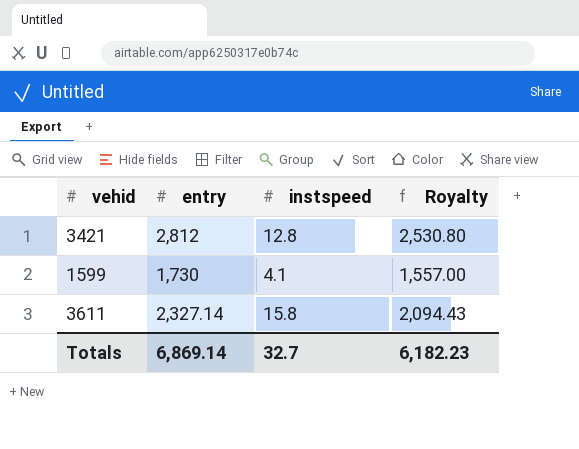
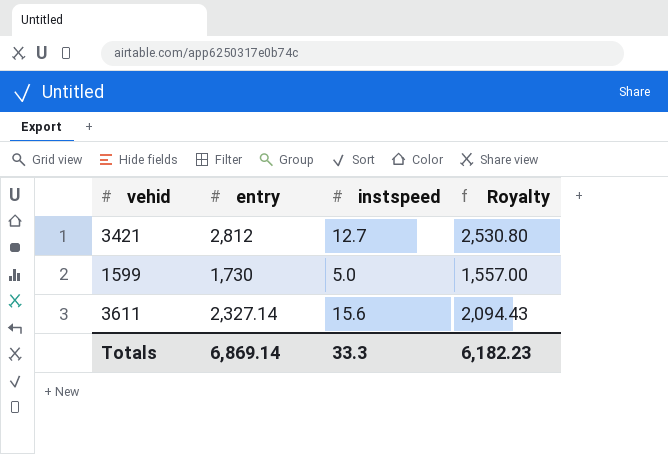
3421 | instspeed: 12.8 -> 12.7
1599 | instspeed: 4.1 -> 5.0
3611 | instspeed: 15.8 -> 15.6
Totals | instspeed: 32.7 -> 33.3

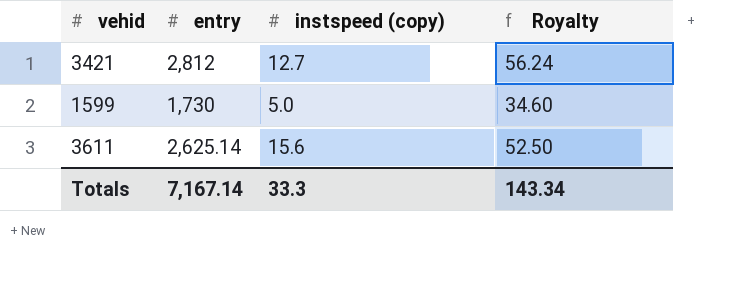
column name: instspeed -> instspeed (copy)
column Royalty | formula: [entry] * 0.9 -> [entry] * 0.02
3611 | entry: 2,327.14 -> 2,625.14
Totals | entry: 6,869.14 -> 7,167.14
Totals | Royalty: 6,182.23 -> 143.34

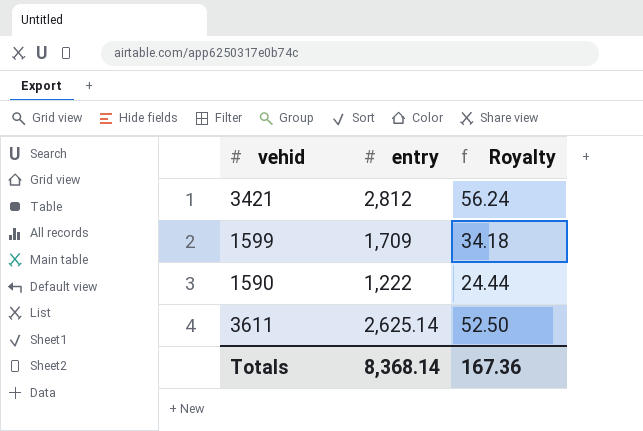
column instspeed (copy) | position: 3 -> none
1599 | entry: 1,730 -> 1,709
1599 | Royalty: 34.60 -> 34.18
row 1590: none -> 1,222 | 24.44
Totals | entry: 7,167.14 -> 8,368.14
Totals | Royalty: 143.34 -> 167.36

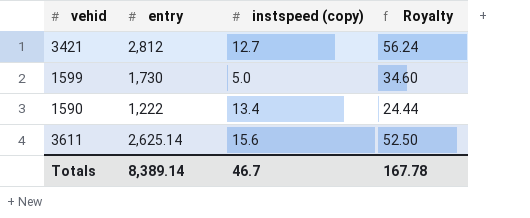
column instspeed (copy) | position: none -> 3
1599 | entry: 1,709 -> 1,730
1599 | Royalty: 34.18 -> 34.60
Totals | entry: 8,368.14 -> 8,389.14
Totals | Royalty: 167.36 -> 167.78

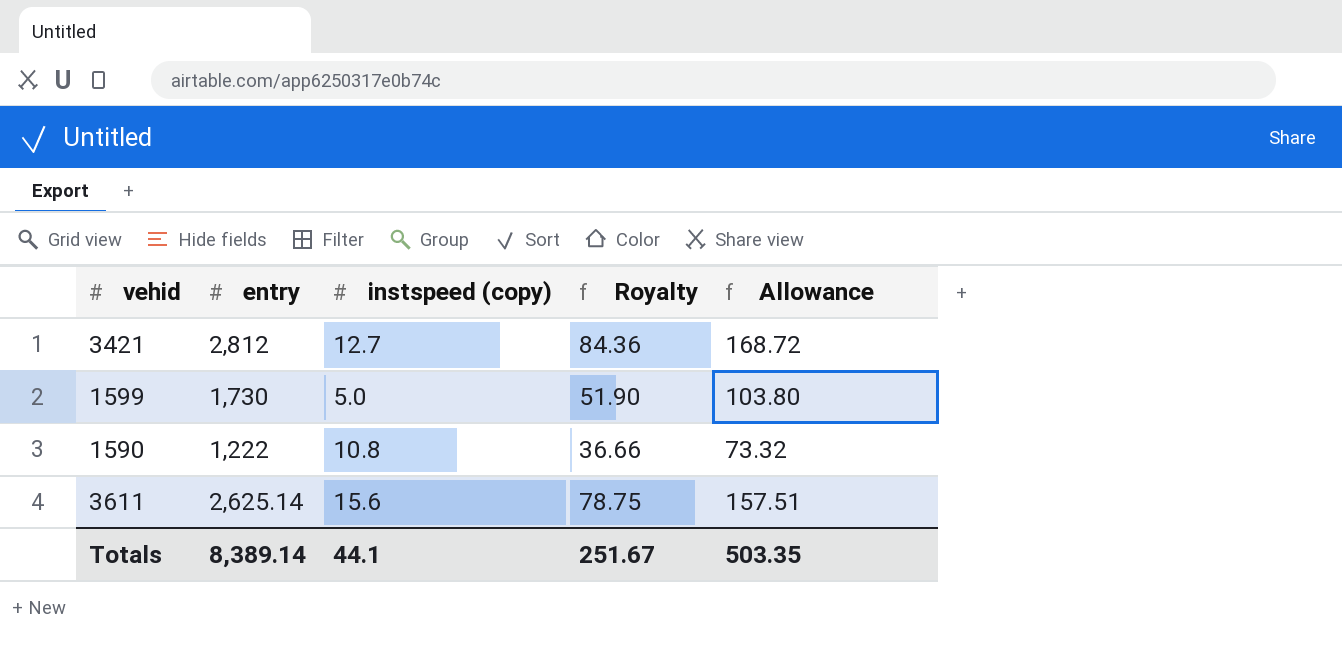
column Royalty | formula: [entry] * 0.02 -> [entry] * 0.03
column Allowance | formula: none -> [entry] * 0.06
1590 | instspeed (copy): 13.4 -> 10.8
Totals | instspeed (copy): 46.7 -> 44.1
Totals | Royalty: 167.78 -> 251.67

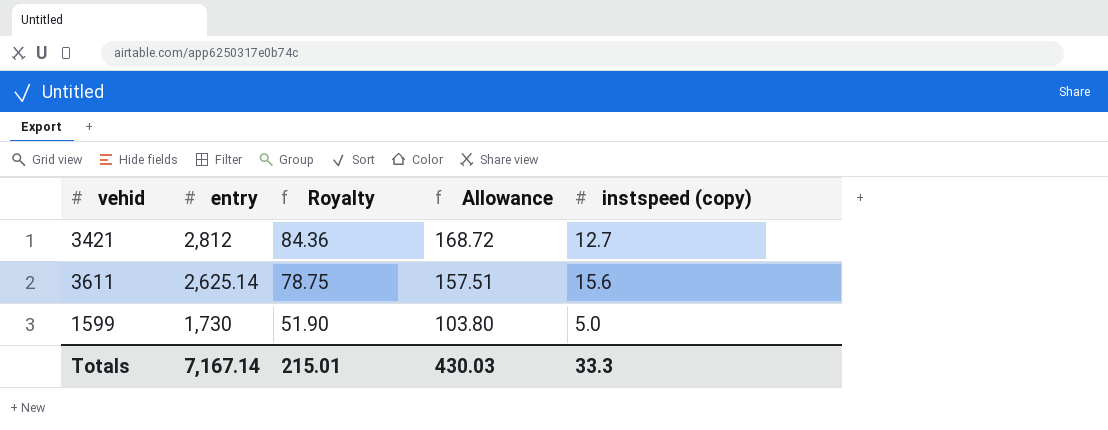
row order: none -> entry descending
column instspeed (copy) | position: 3 -> 5
row 1590: 1,222 | 10.8 | 36.66 | 73.32 -> none
Totals | entry: 8,389.14 -> 7,167.14
Totals | Royalty: 251.67 -> 215.01
Totals | Allowance: 503.35 -> 430.03
Totals | instspeed (copy): 44.1 -> 33.3

